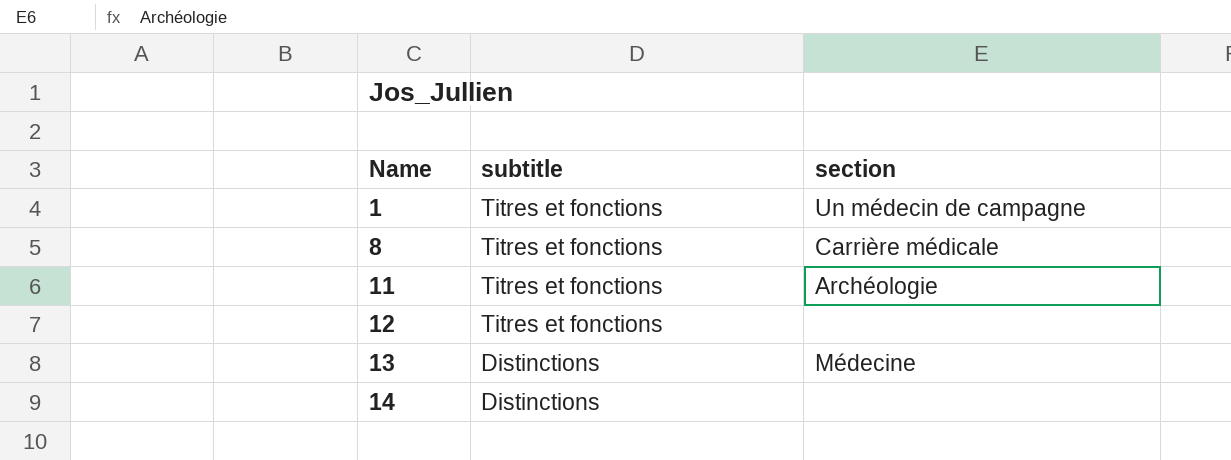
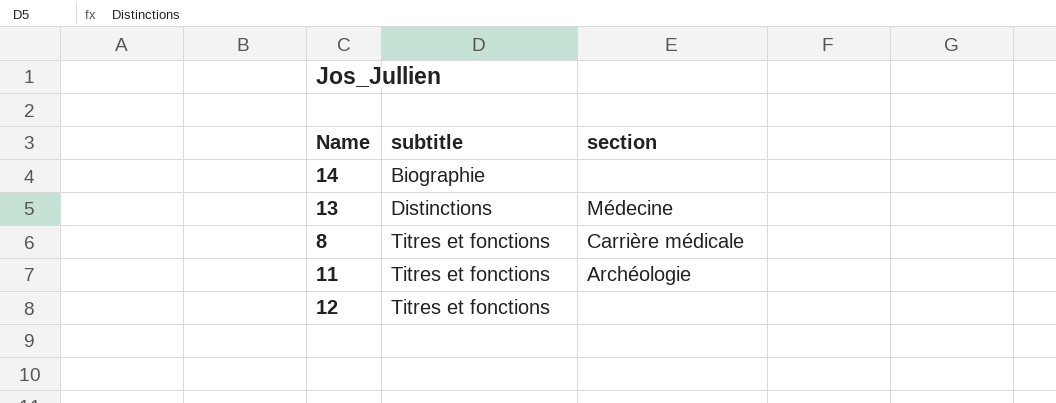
row order: Name ascending -> subtitle ascending
row 1: Titres et fonctions | Un médecin de campagne -> none
14 | subtitle: Distinctions -> Biographie

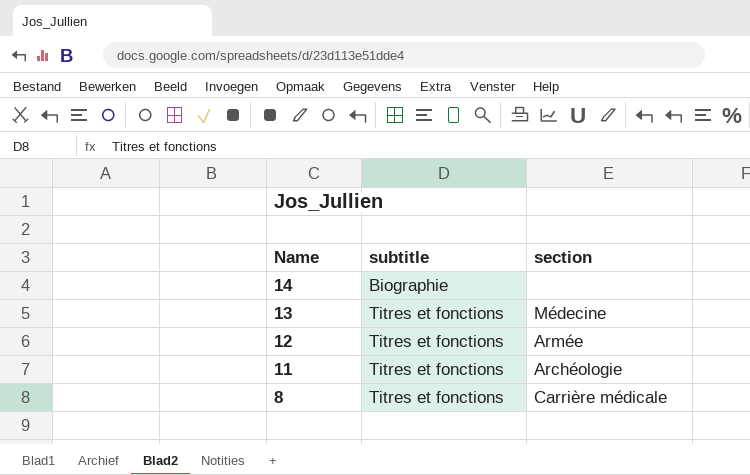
row order: subtitle ascending -> Name descending
13 | subtitle: Distinctions -> Titres et fonctions
12 | section: none -> Armée

